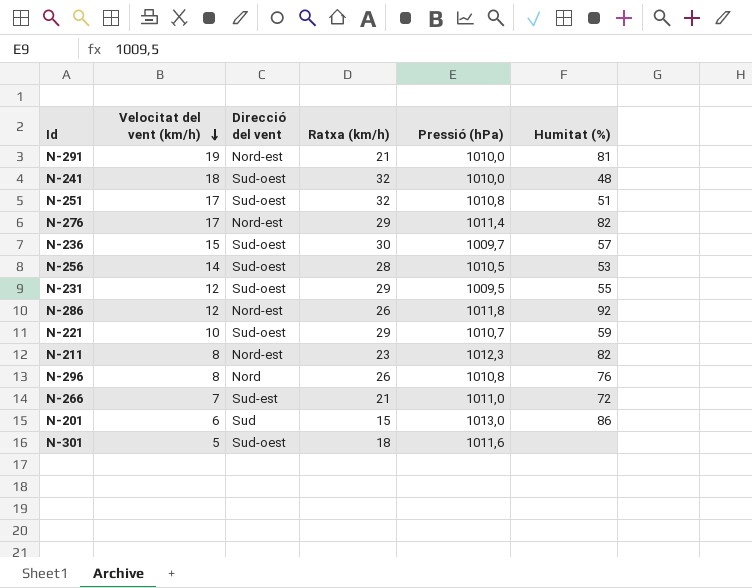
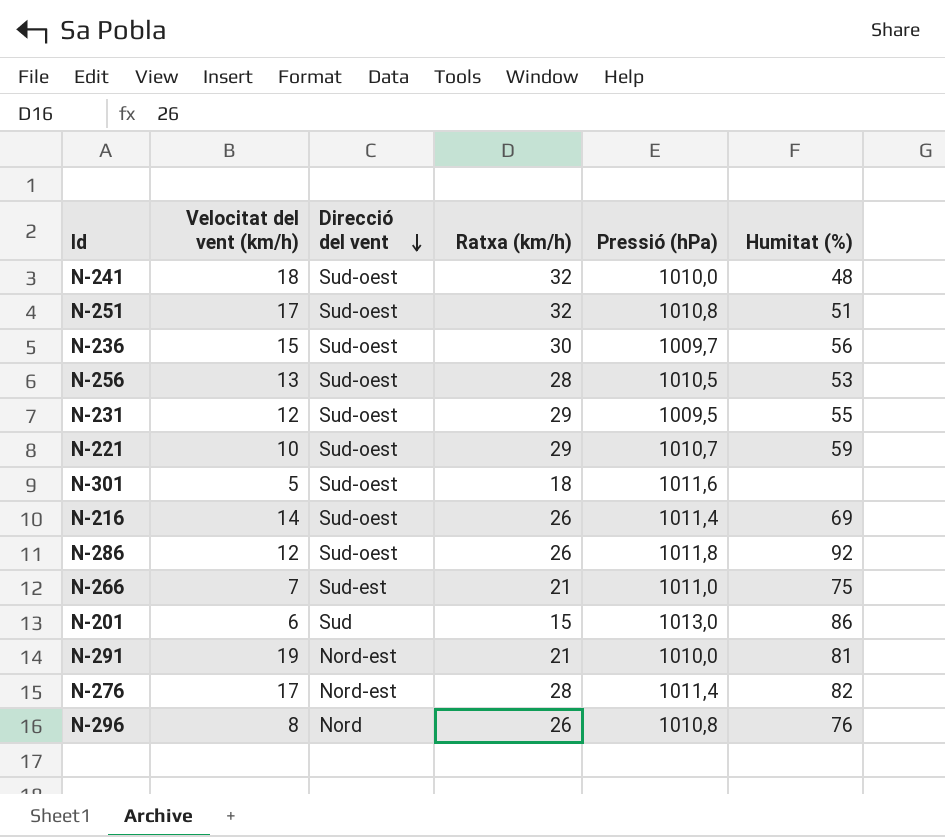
row order: Velocitat del vent (km/h) descending -> Direcció del vent descending
row N-211: 8 | Nord-est | 23 | 1012,3 | 82 -> none
N-236 | Humitat (%): 57 -> 56
N-256 | Velocitat del vent (km/h): 14 -> 13
row N-216: none -> 14 | Sud-oest | 26 | 1011,4 | 69
N-286 | Direcció del vent: Nord-est -> Sud-oest
N-266 | Humitat (%): 72 -> 75
N-276 | Ratxa (km/h): 29 -> 28

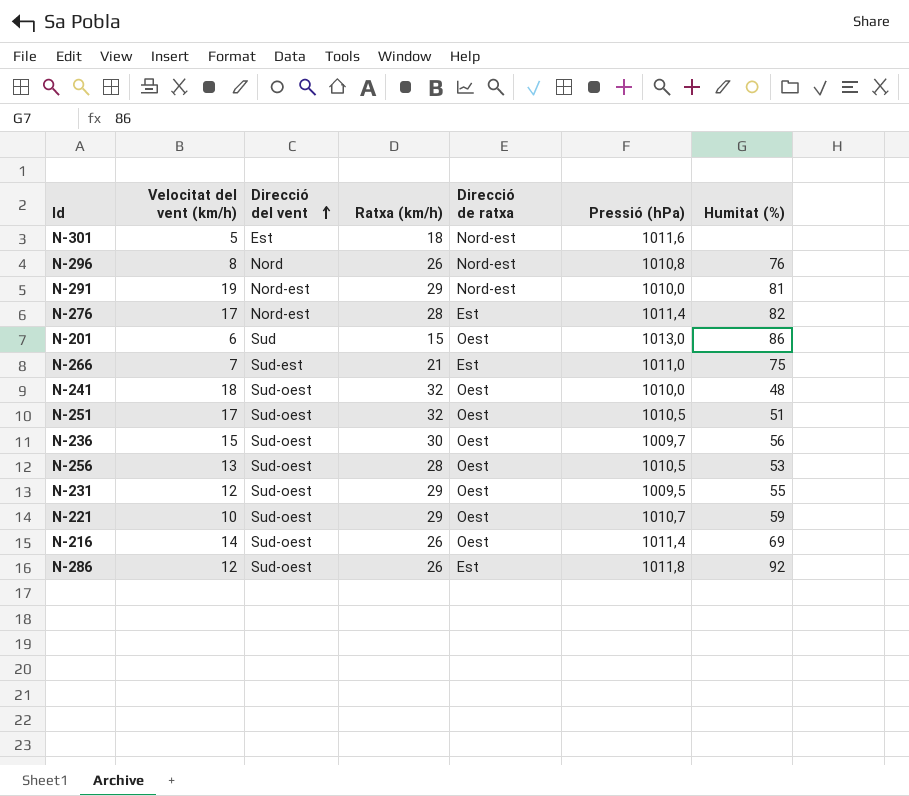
row order: Direcció del vent descending -> Direcció del vent ascending
column Direcció de ratxa | position: none -> 5
N-301 | Direcció del vent: Sud-oest -> Est
N-291 | Ratxa (km/h): 21 -> 29
N-251 | Pressió (hPa): 1010,8 -> 1010,5

